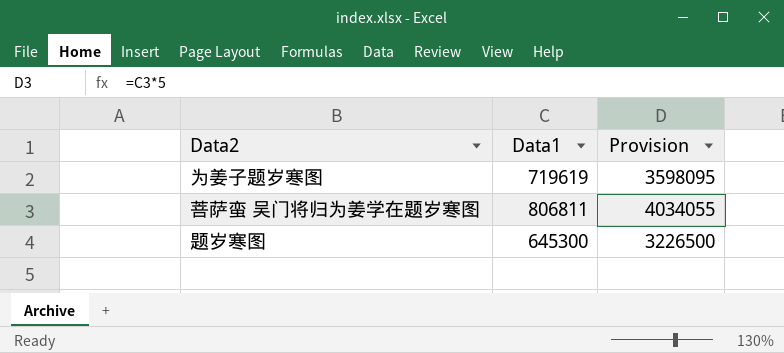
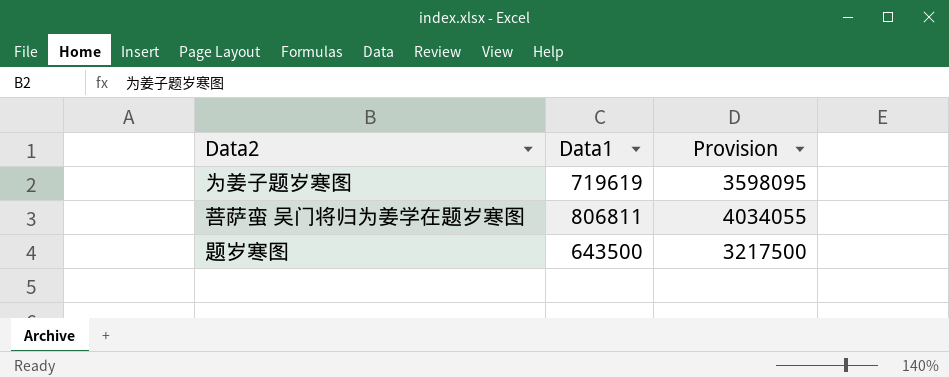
题岁寒图 | Data1: 645300 -> 643500
题岁寒图 | Provision: 3226500 -> 3217500

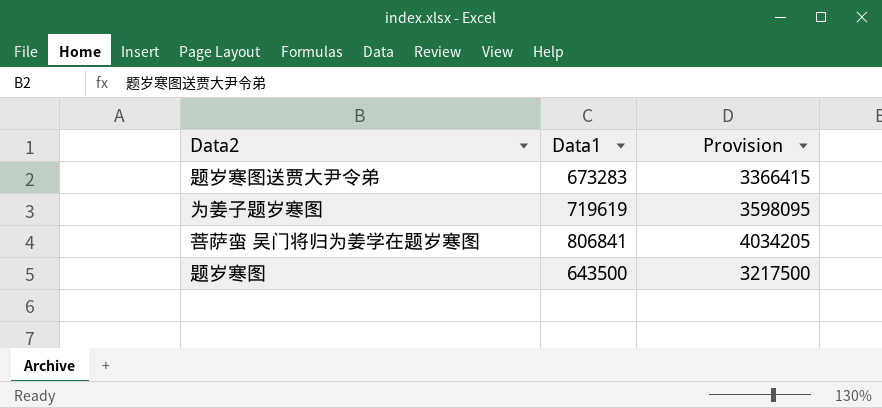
row 题岁寒图送贾大尹令弟: none -> 673283 | 3366415
菩萨蛮 吴门将归为姜学在题岁寒图 | Data1: 806811 -> 806841
菩萨蛮 吴门将归为姜学在题岁寒图 | Provision: 4034055 -> 4034205

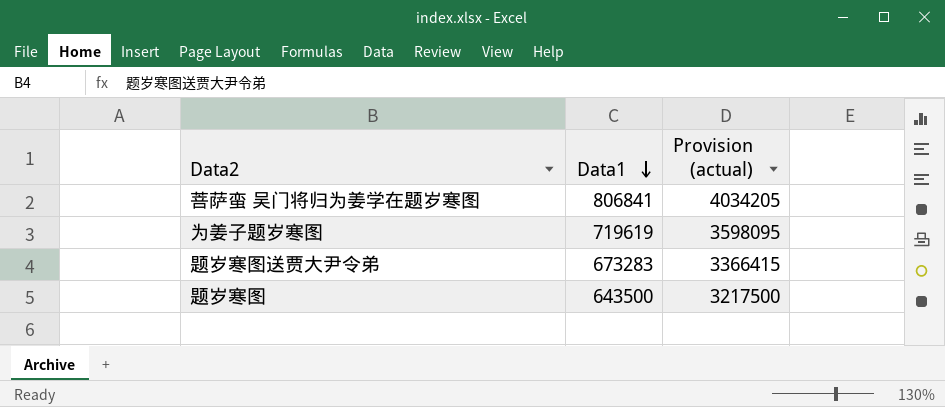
row order: none -> Data1 descending
column name: Provision -> Provision (actual)

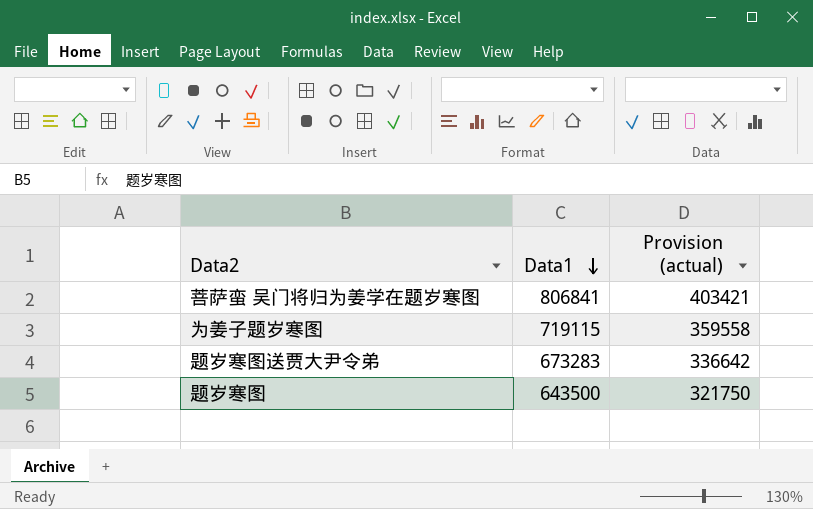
column Provision (actual) | formula: [Data1] * 5 -> [Data1] * 0.5
为姜子题岁寒图 | Data1: 719619 -> 719115

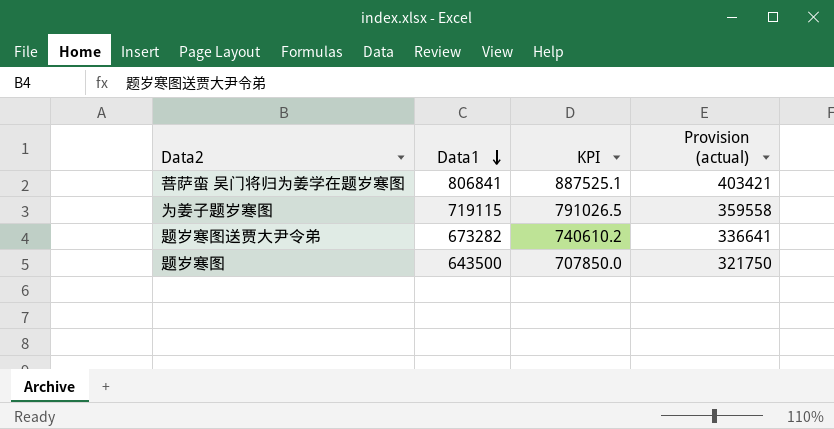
column KPI | formula: none -> [Data1] * 1.1
题岁寒图送贾大尹令弟 | Data1: 673283 -> 673282
题岁寒图送贾大尹令弟 | Provision (actual): 336642 -> 336641

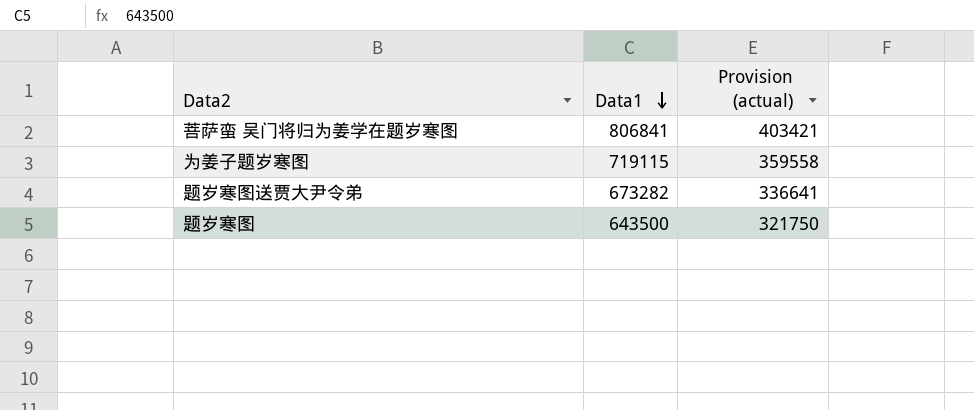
column KPI | formula: [Data1] * 1.1 -> none

